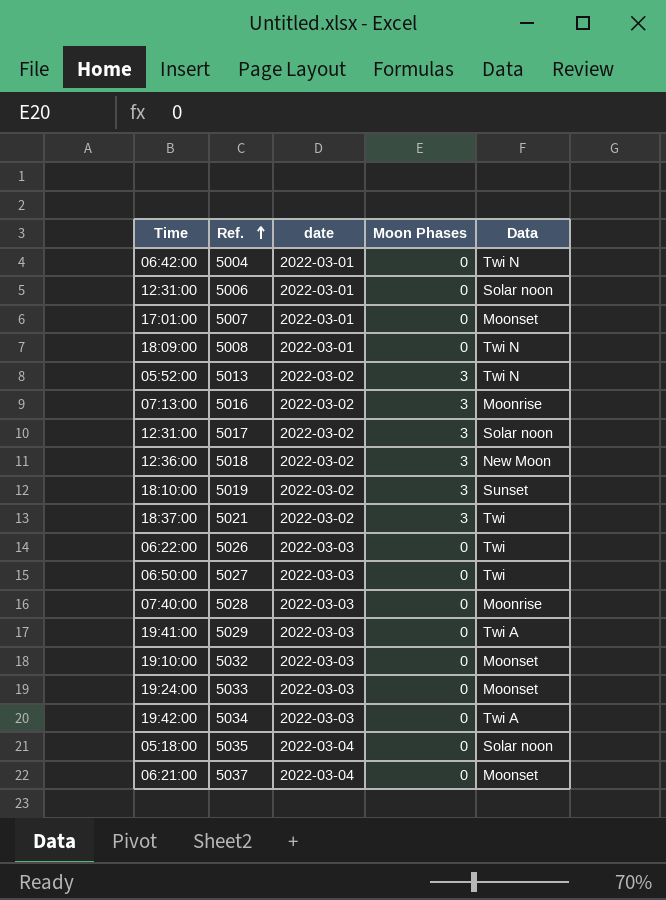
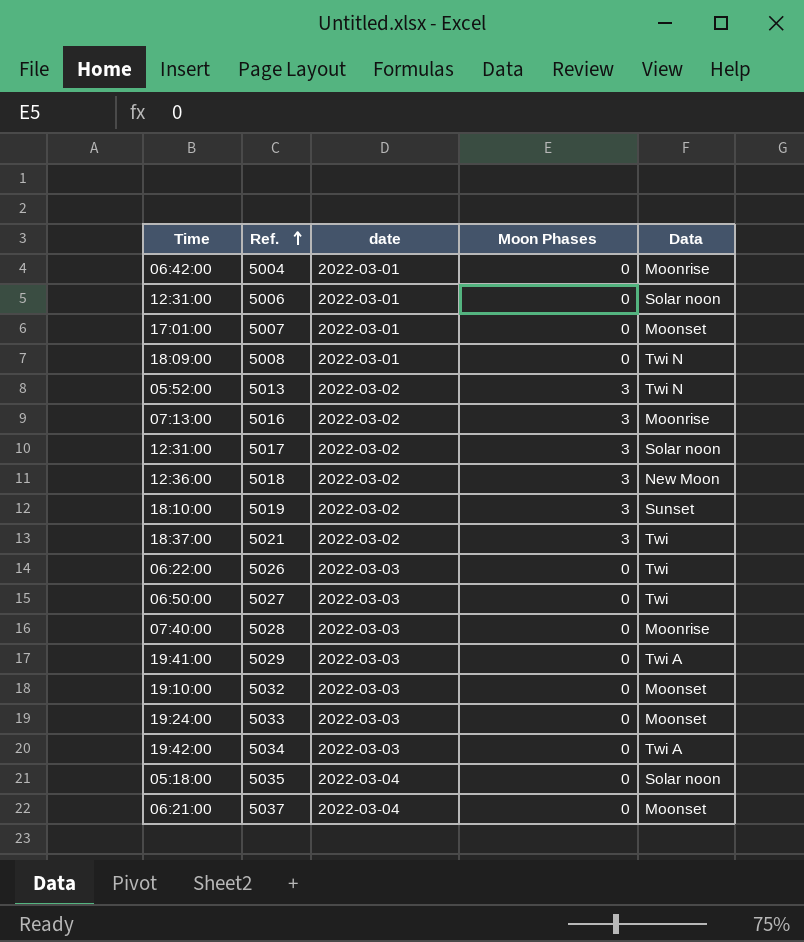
5004 | Data: Twi N -> Moonrise

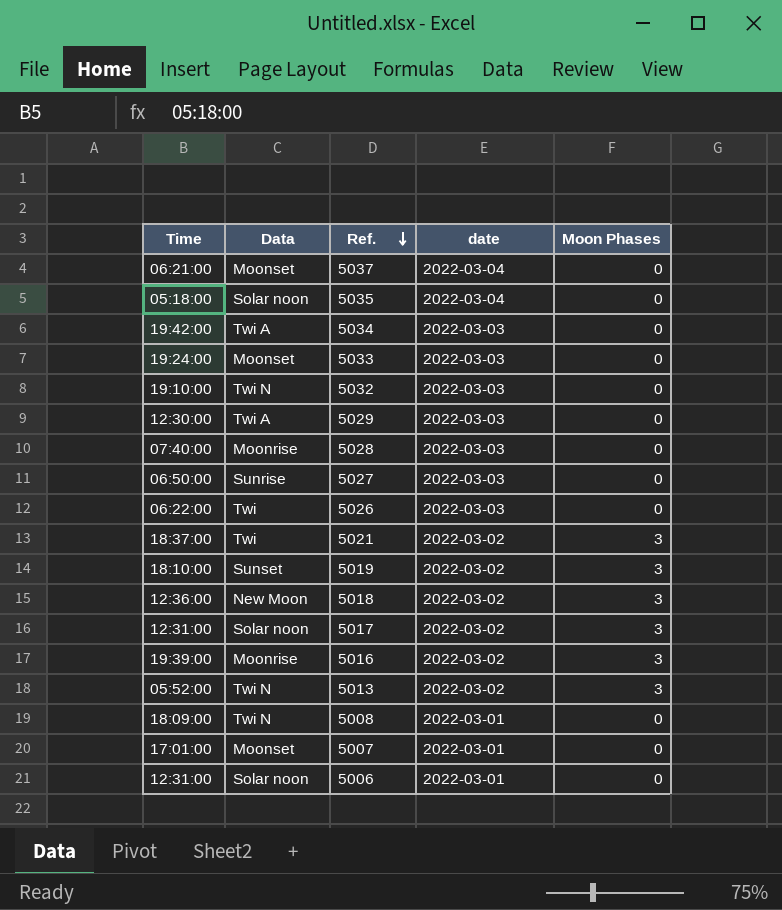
row order: Ref. ascending -> Ref. descending
column Data | position: 5 -> 2
row 5004: 06:42:00 | 2022-03-01 | 0 | Moonrise -> none
5032 | Data: Moonset -> Twi N
5029 | Time: 19:41:00 -> 12:30:00
5027 | Data: Twi -> Sunrise
5016 | Time: 07:13:00 -> 19:39:00

